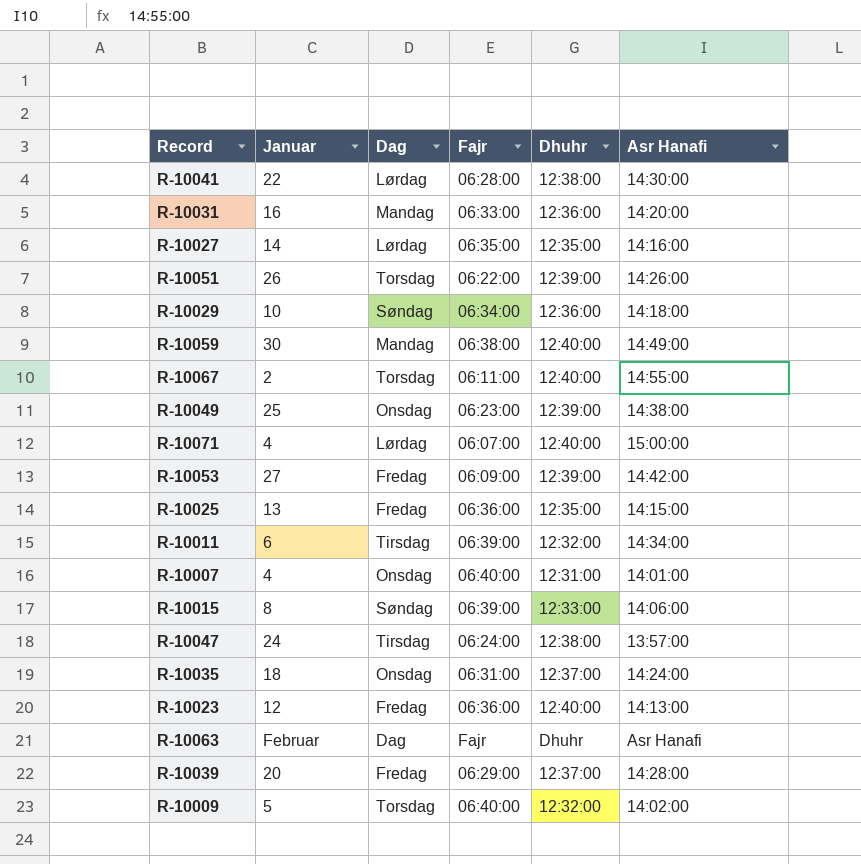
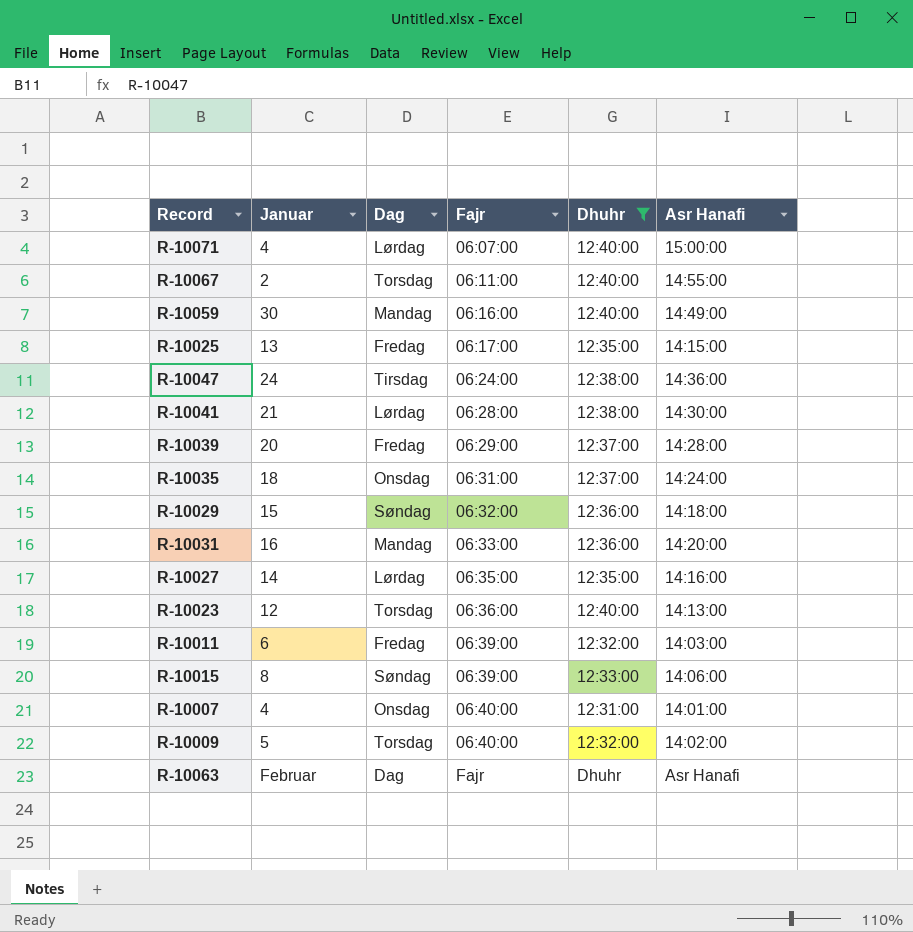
filter: none -> Dhuhr != 12:39:00
row order: none -> Fajr ascending
R-10059 | Fajr: 06:38:00 -> 06:16:00
R-10025 | Fajr: 06:36:00 -> 06:17:00
R-10047 | Asr Hanafi: 13:57:00 -> 14:36:00
R-10041 | Januar: 22 -> 21
R-10029 | Januar: 10 -> 15
R-10029 | Fajr: 06:34:00 -> 06:32:00
R-10023 | Dag: Fredag -> Torsdag
R-10011 | Dag: Tirsdag -> Fredag
R-10011 | Asr Hanafi: 14:34:00 -> 14:03:00

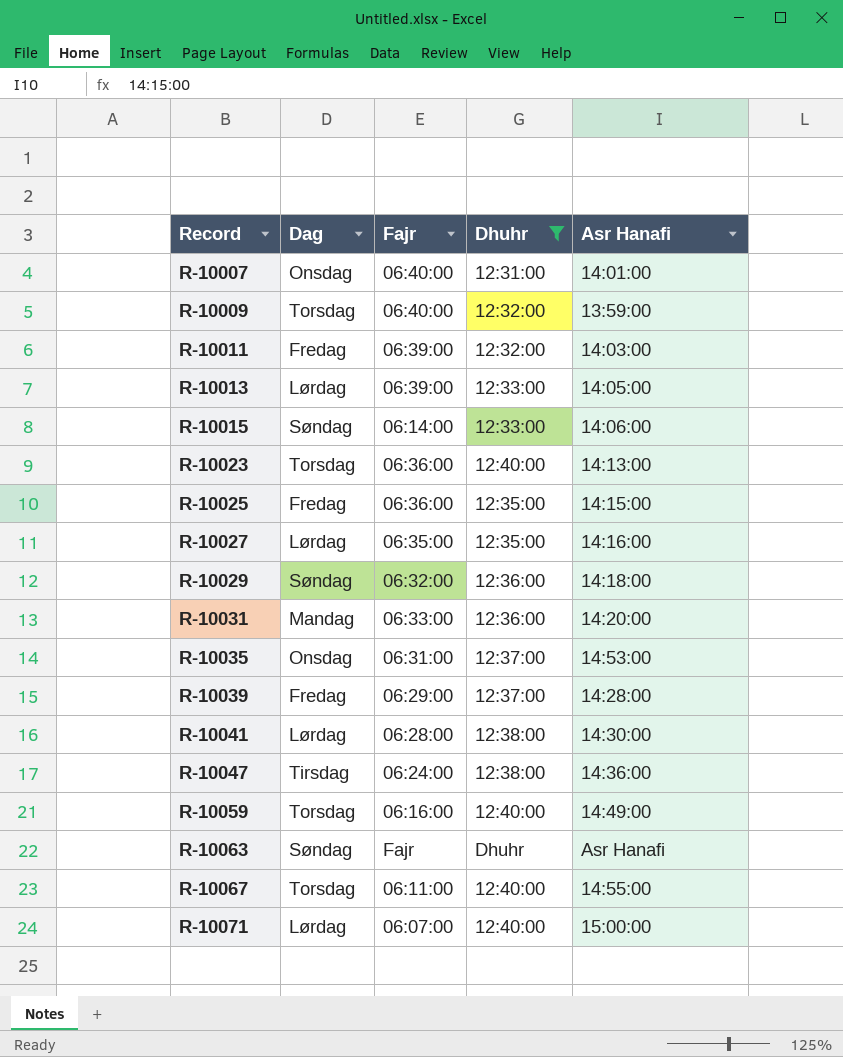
row order: Fajr ascending -> Record ascending
column Januar | position: 2 -> none
R-10009 | Asr Hanafi: 14:02:00 -> 13:59:00
row R-10013: none -> Lørdag | 06:39:00 | 12:33:00 | 14:05:00
R-10015 | Fajr: 06:39:00 -> 06:14:00
R-10025 | Fajr: 06:17:00 -> 06:36:00
R-10035 | Asr Hanafi: 14:24:00 -> 14:53:00
R-10059 | Dag: Mandag -> Torsdag
R-10063 | Dag: Dag -> Søndag

